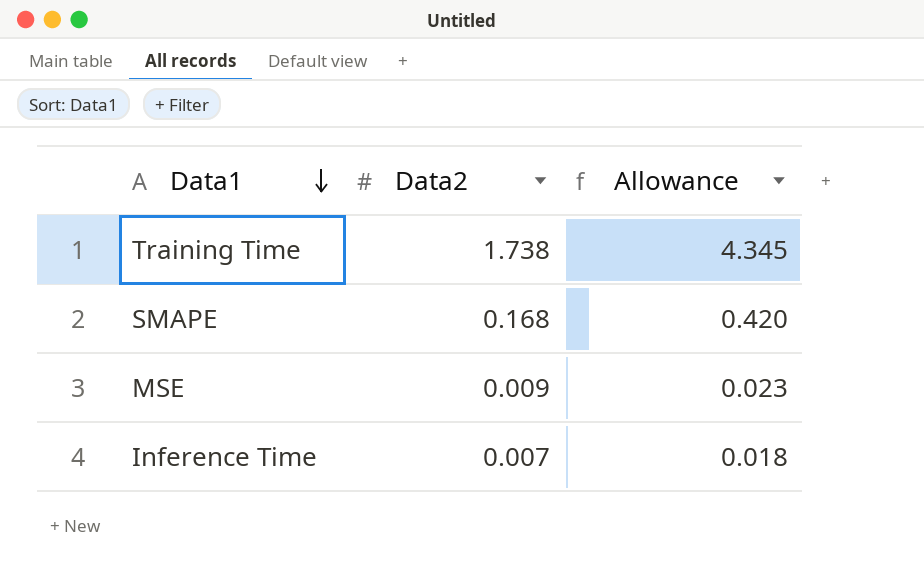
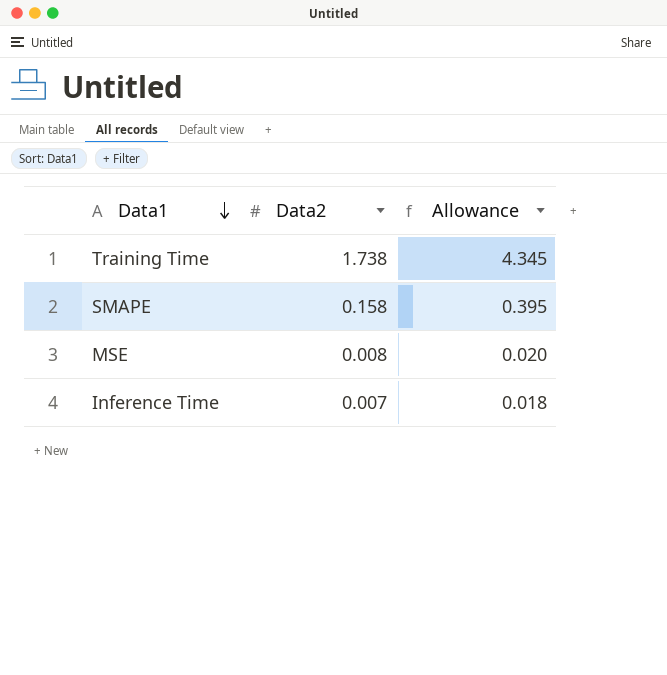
SMAPE | Data2: 0.168 -> 0.158
SMAPE | Allowance: 0.420 -> 0.395
MSE | Data2: 0.009 -> 0.008
MSE | Allowance: 0.023 -> 0.020

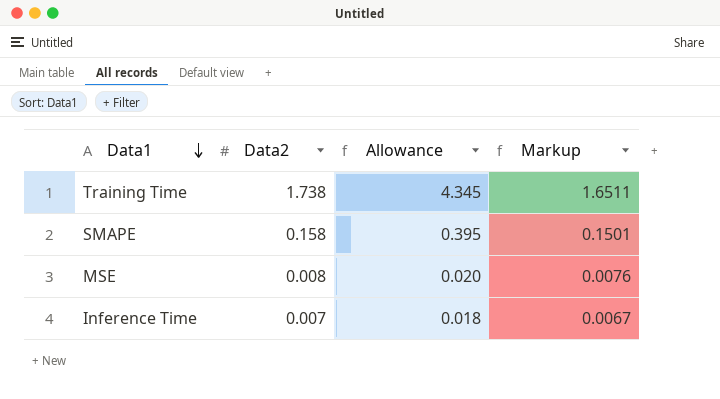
column Markup | formula: none -> [Data2] * 0.95

